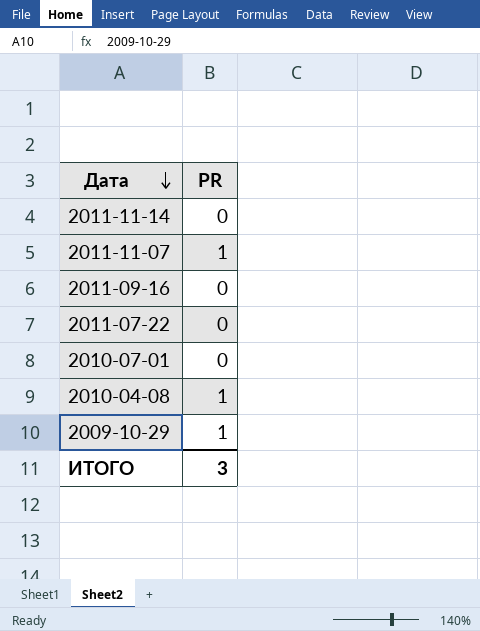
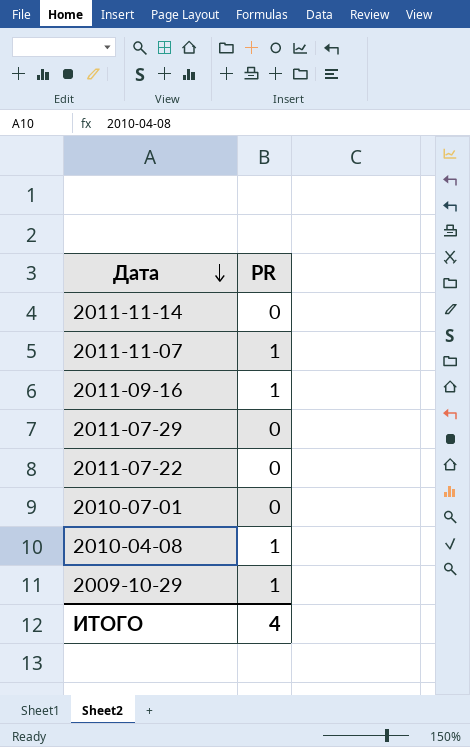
2011-09-16 | PR: 0 -> 1
row 2011-07-29: none -> 0
ИТОГО | PR: 3 -> 4

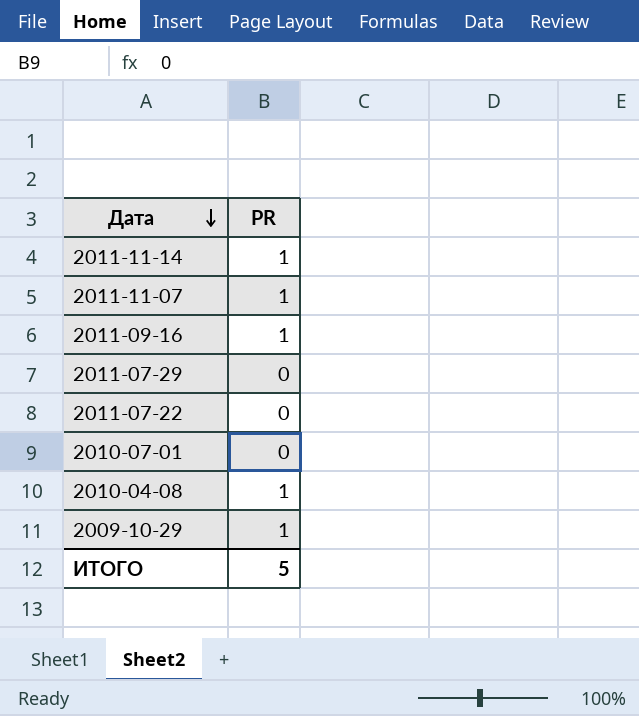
2011-11-14 | PR: 0 -> 1
ИТОГО | PR: 4 -> 5

